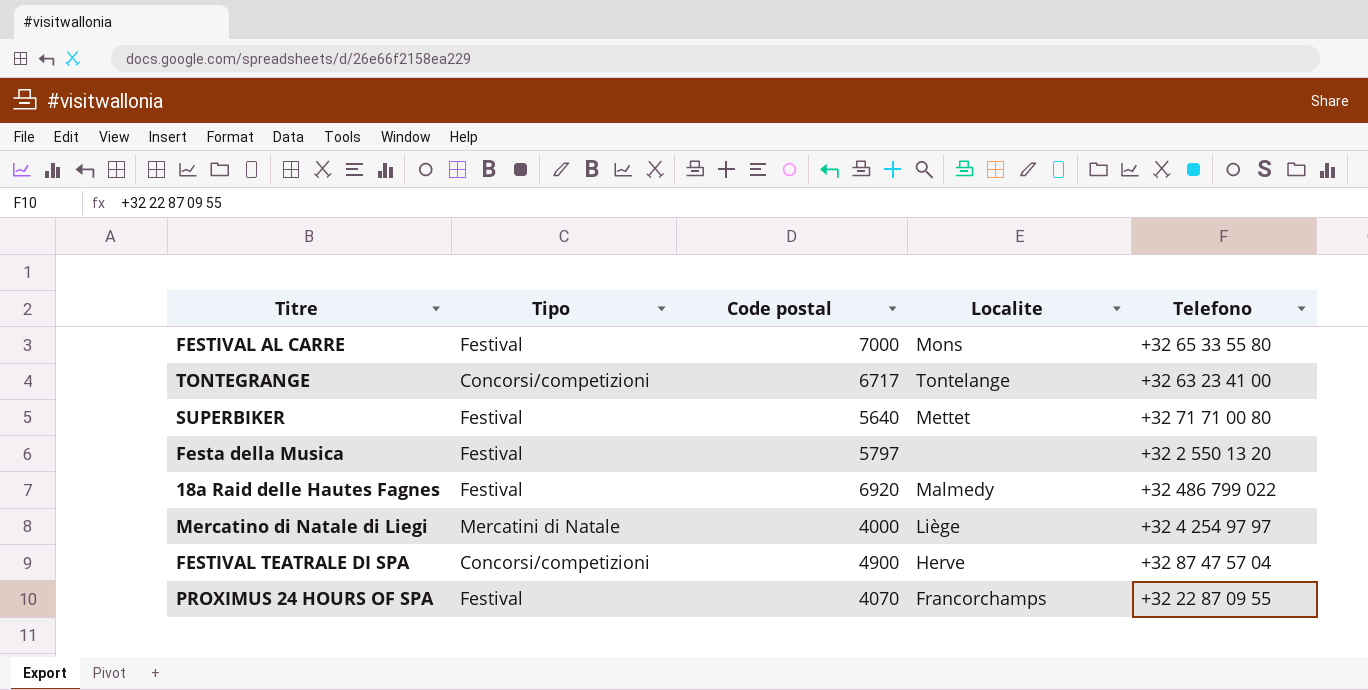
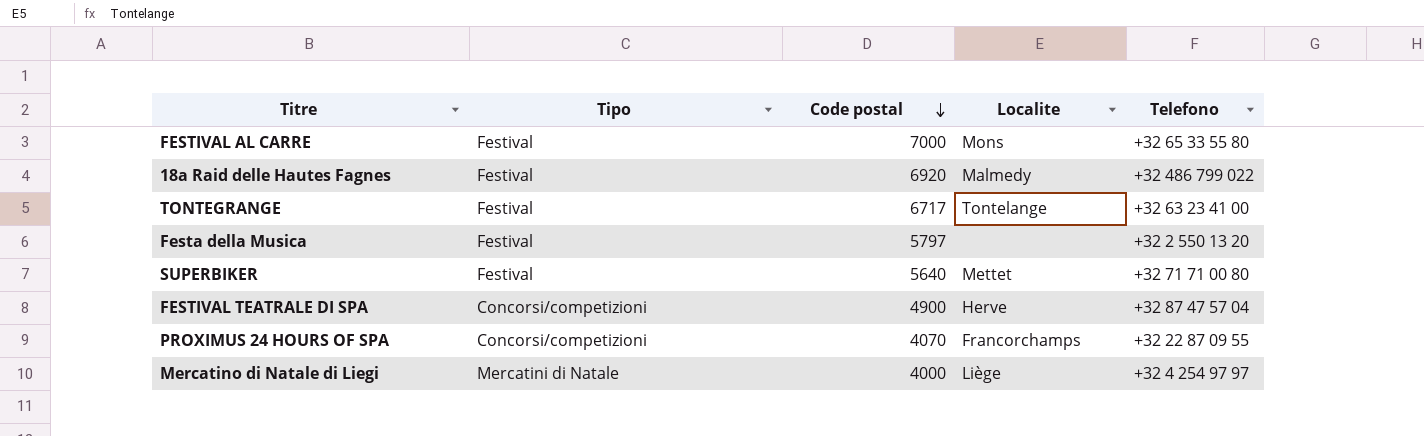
row order: none -> Code postal descending
TONTEGRANGE | Tipo: Concorsi/competizioni -> Festival
PROXIMUS 24 HOURS OF SPA | Tipo: Festival -> Concorsi/competizioni

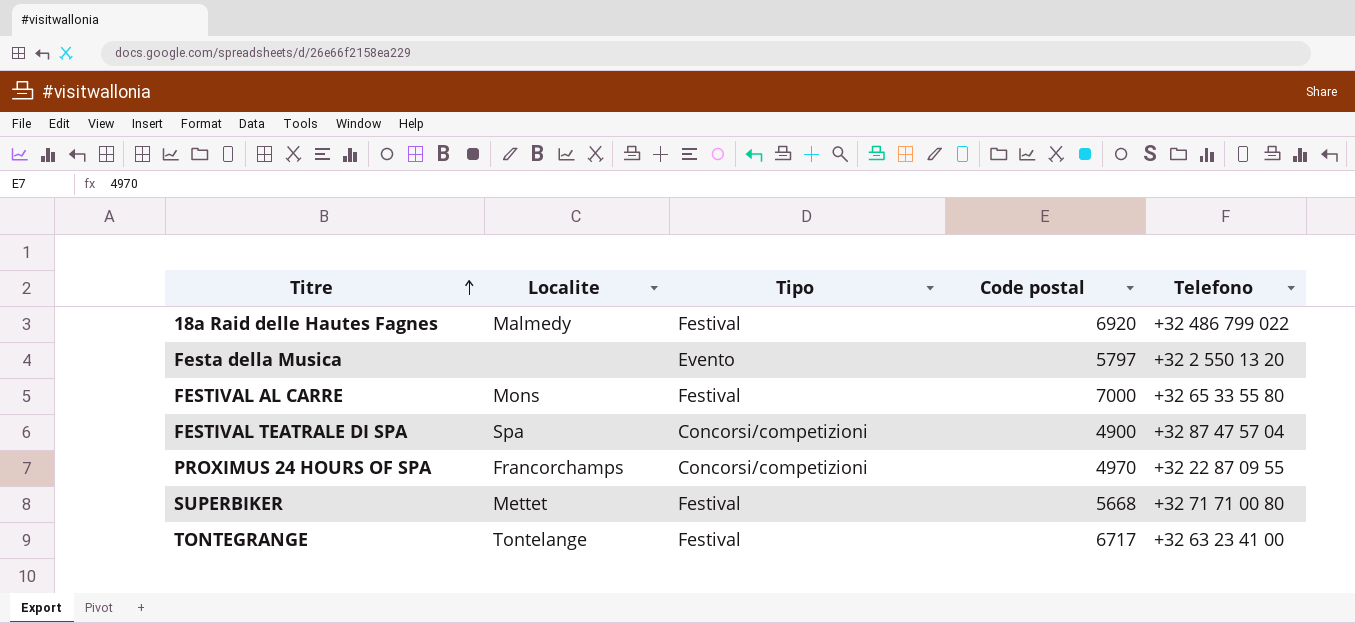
row order: Code postal descending -> Titre ascending
column Localite | position: 4 -> 2
row Mercatino di Natale di Liegi: Mercatini di Natale | 4000 | Liège | +32 4 254 97 97 -> none
Festa della Musica | Tipo: Festival -> Evento
FESTIVAL TEATRALE DI SPA | Localite: Herve -> Spa
PROXIMUS 24 HOURS OF SPA | Code postal: 4070 -> 4970
SUPERBIKER | Code postal: 5640 -> 5668

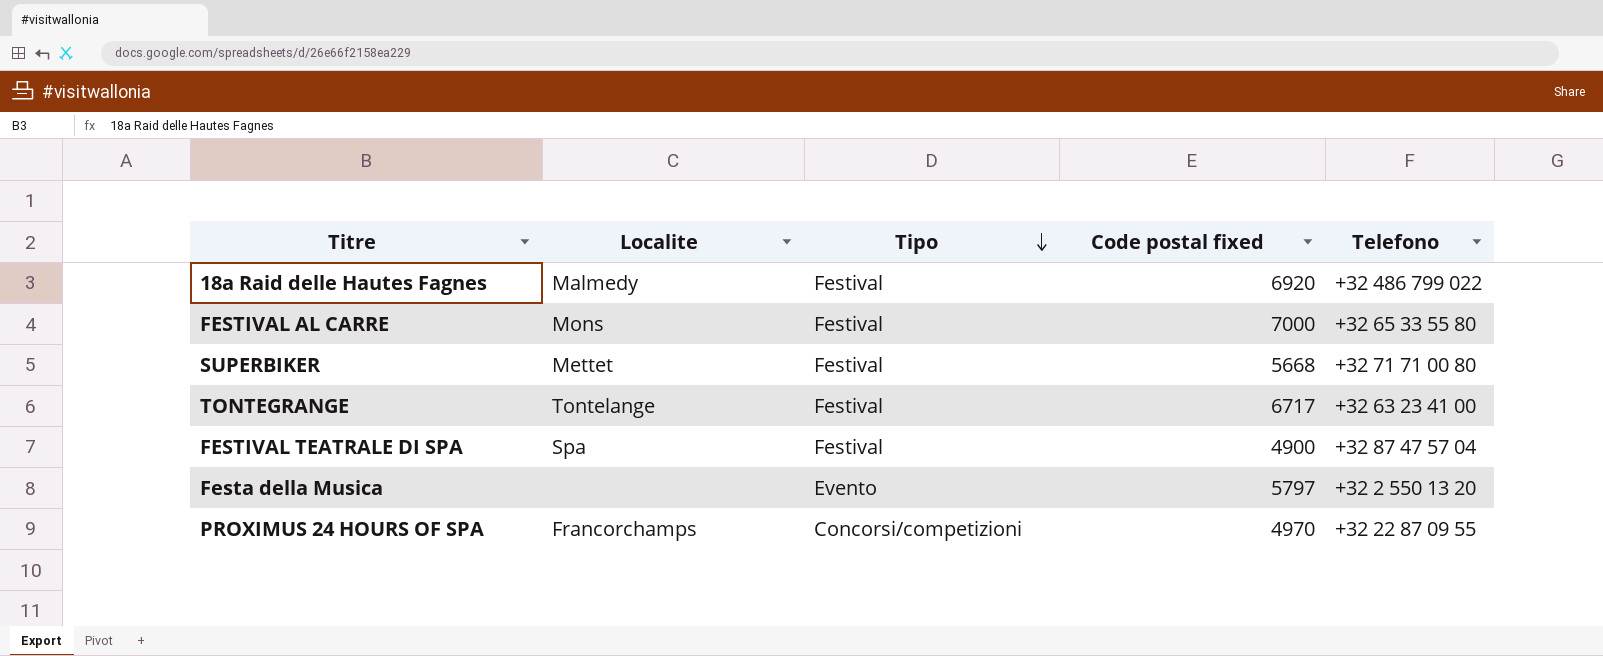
row order: Titre ascending -> Tipo descending
column name: Code postal -> Code postal fixed
FESTIVAL TEATRALE DI SPA | Tipo: Concorsi/competizioni -> Festival

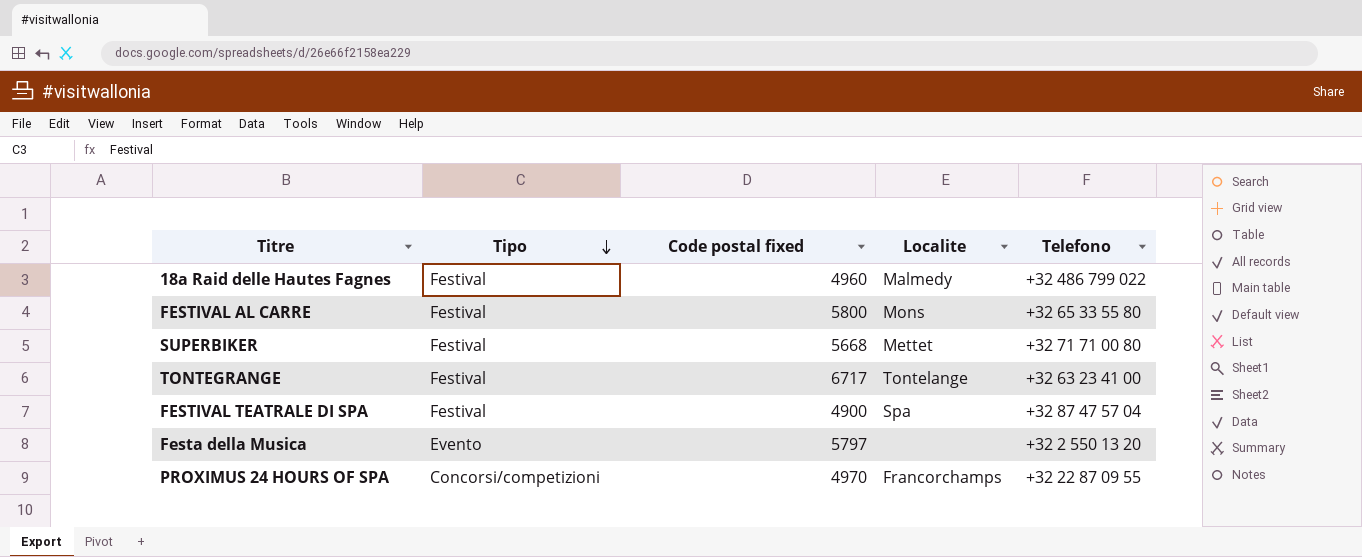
column Localite | position: 2 -> 4
18a Raid delle Hautes Fagnes | Code postal fixed: 6920 -> 4960
FESTIVAL AL CARRE | Code postal fixed: 7000 -> 5800

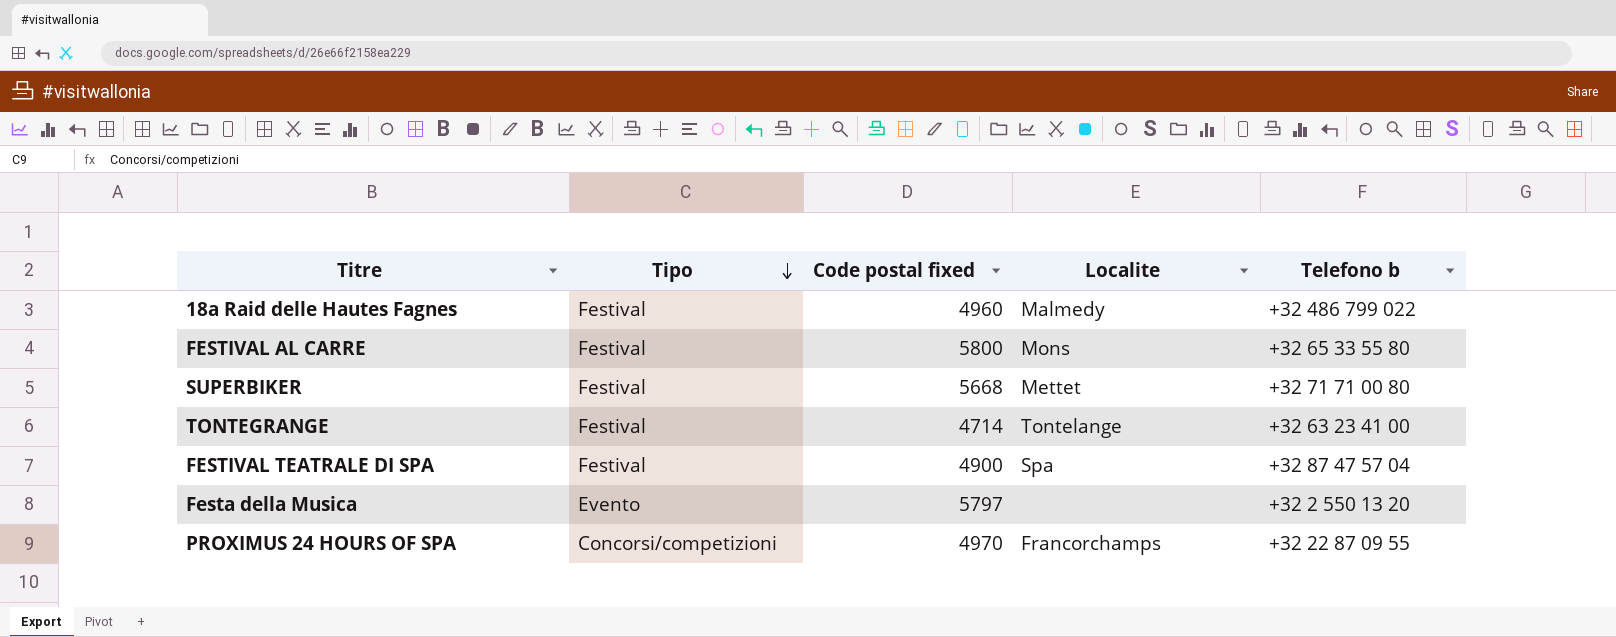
column name: Telefono -> Telefono b
TONTEGRANGE | Code postal fixed: 6717 -> 4714

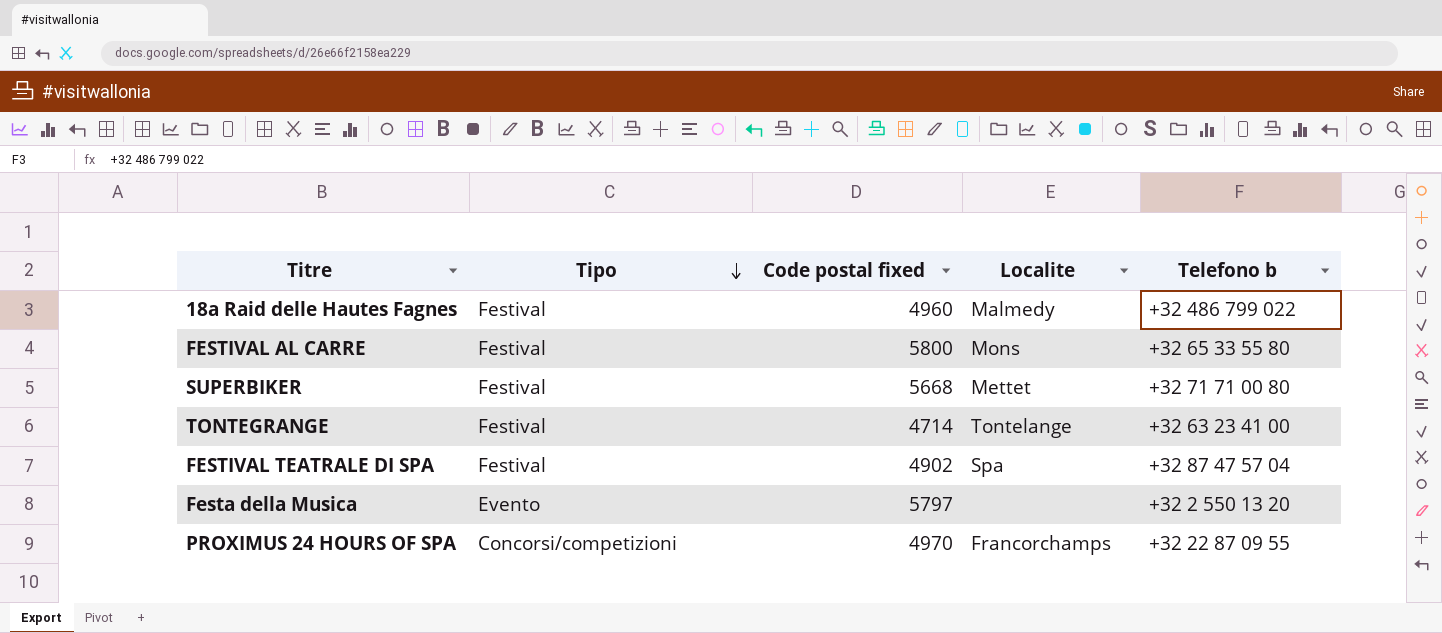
FESTIVAL TEATRALE DI SPA | Code postal fixed: 4900 -> 4902

